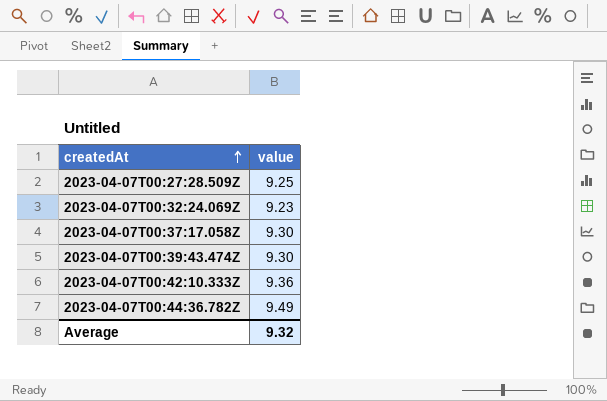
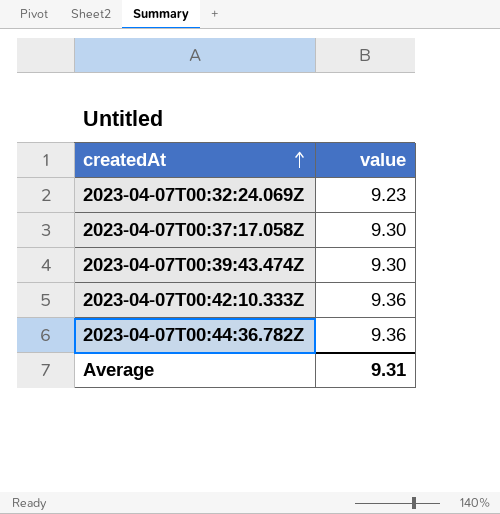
row 2023-04-07T00:27:28.509Z: 9.25 -> none
2023-04-07T00:44:36.782Z | value: 9.49 -> 9.36
Average | value: 9.32 -> 9.31

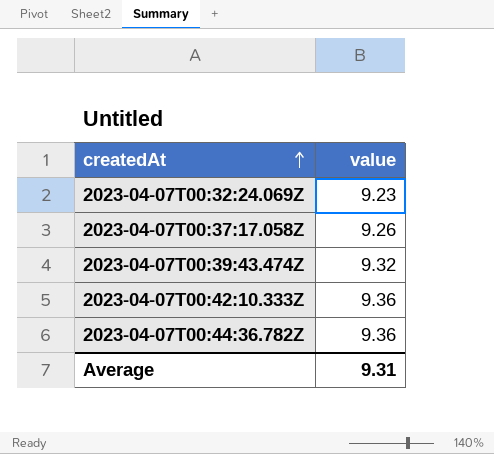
2023-04-07T00:37:17.058Z | value: 9.30 -> 9.26
2023-04-07T00:39:43.474Z | value: 9.30 -> 9.32

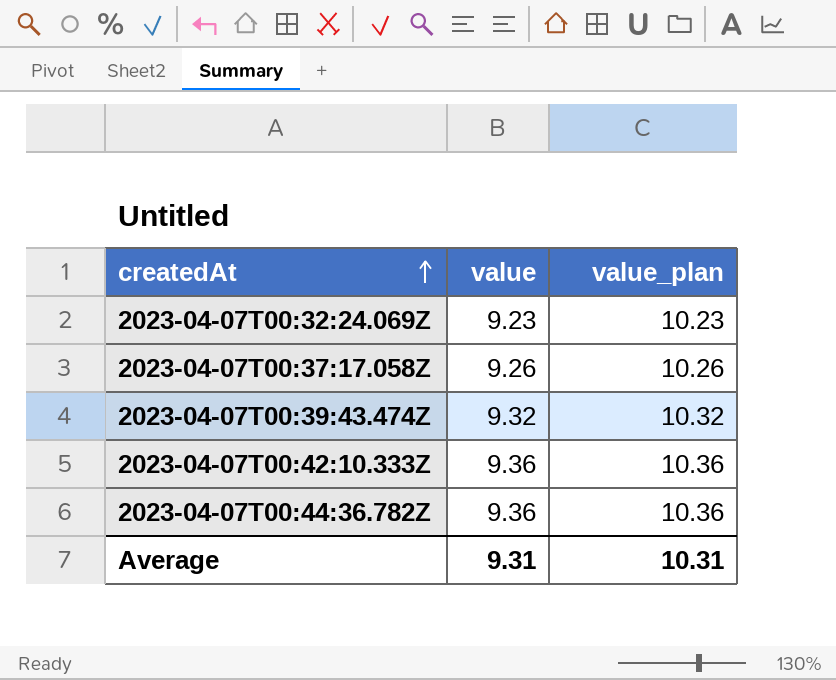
column value_plan | formula: none -> [value] + 1

